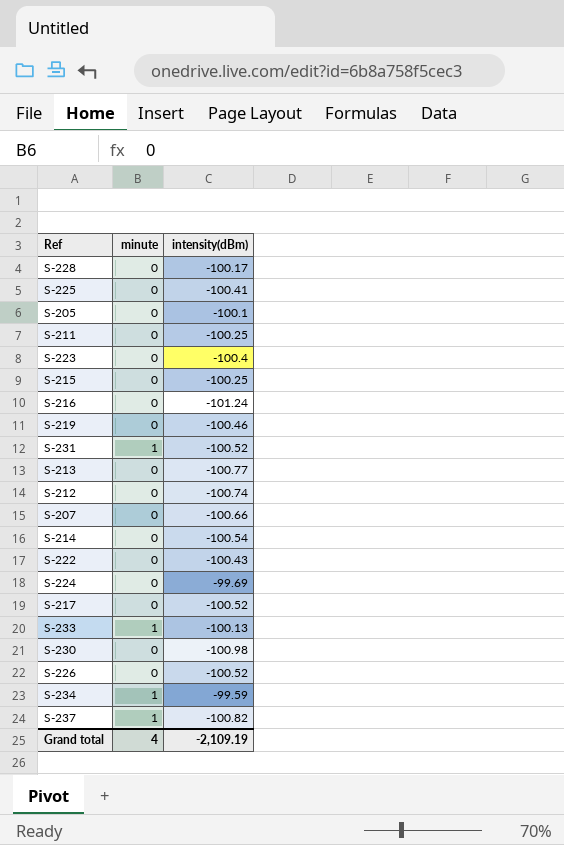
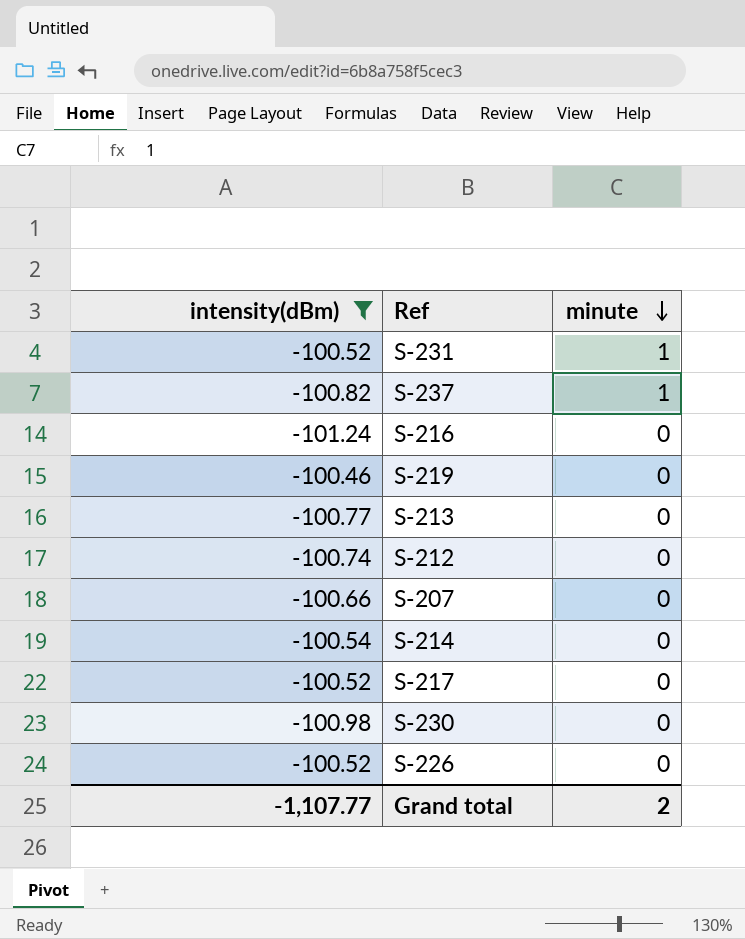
filter: none -> intensity(dBm) <= -100.46
row order: none -> minute descending
column intensity(dBm) | position: 3 -> 1
Grand total | intensity(dBm): -2,109.19 -> -1,107.77
Grand total | minute: 4 -> 2

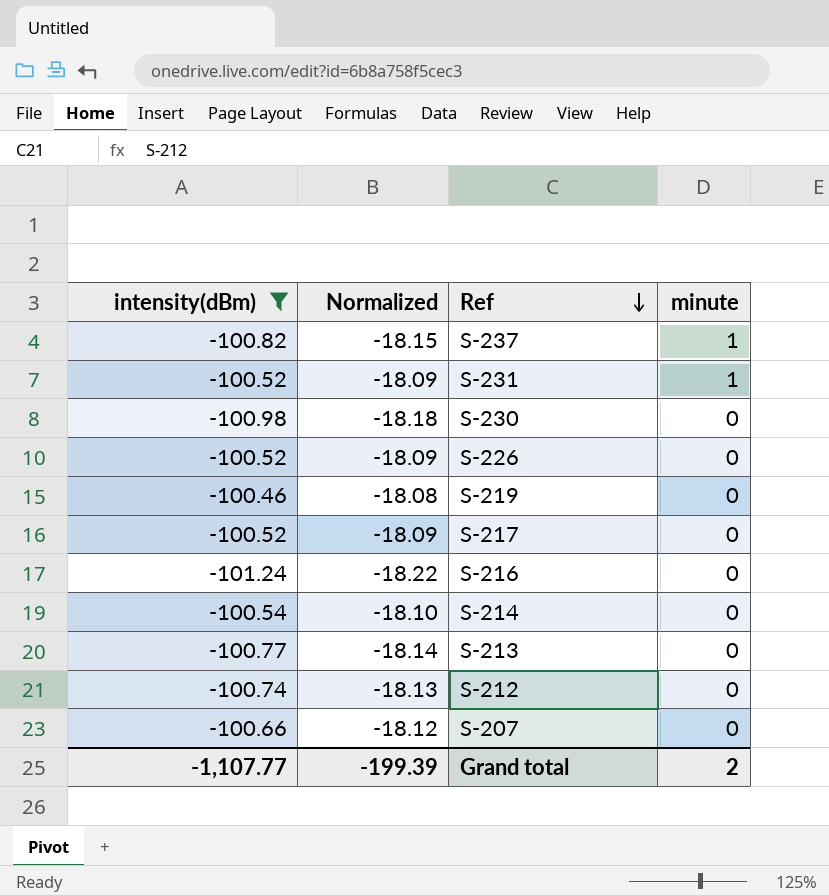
row order: minute descending -> Ref descending
column Normalized | formula: none -> [intensity(dBm)] * 0.18

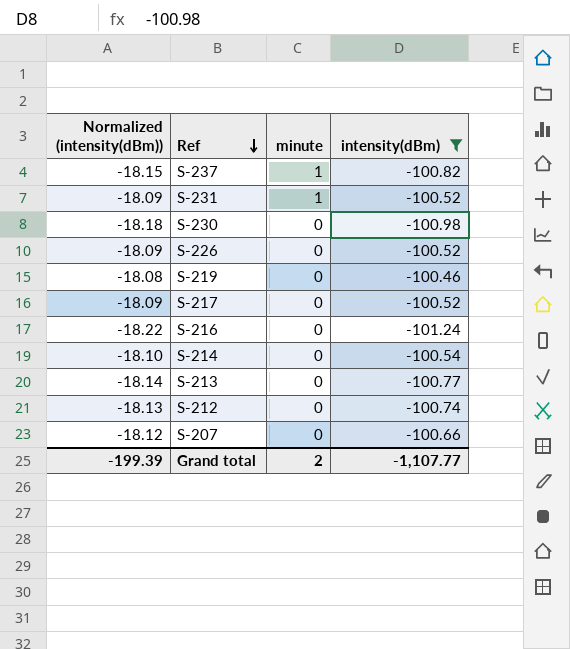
column name: Normalized -> Normalized (intensity(dBm))
column intensity(dBm) | position: 1 -> 4

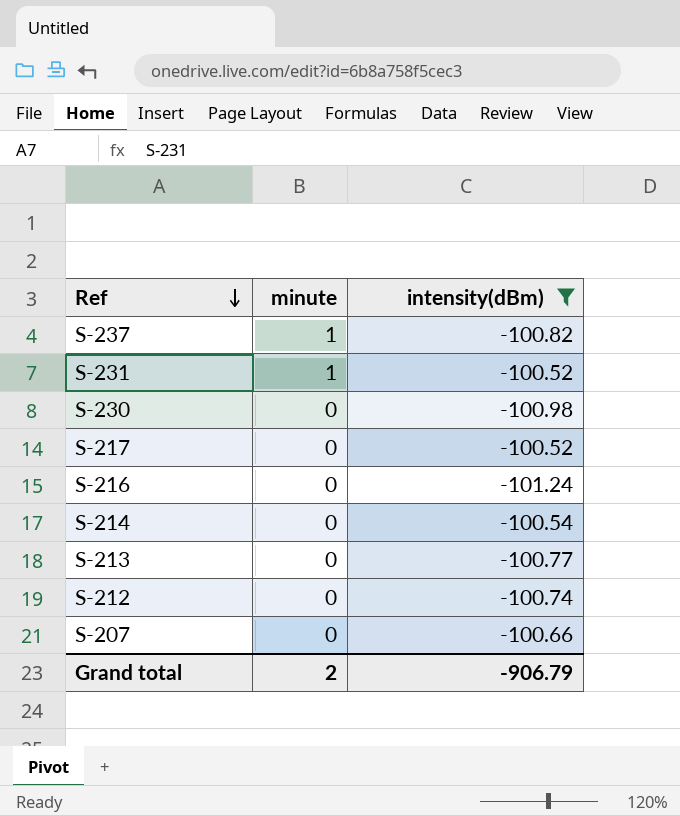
column Normalized (intensity(dBm)) | formula: [intensity(dBm)] * 0.18 -> none
row S-226: -18.09 | 0 | -100.52 -> none
row S-219: -18.08 | 0 | -100.46 -> none
Grand total | intensity(dBm): -1,107.77 -> -906.79

